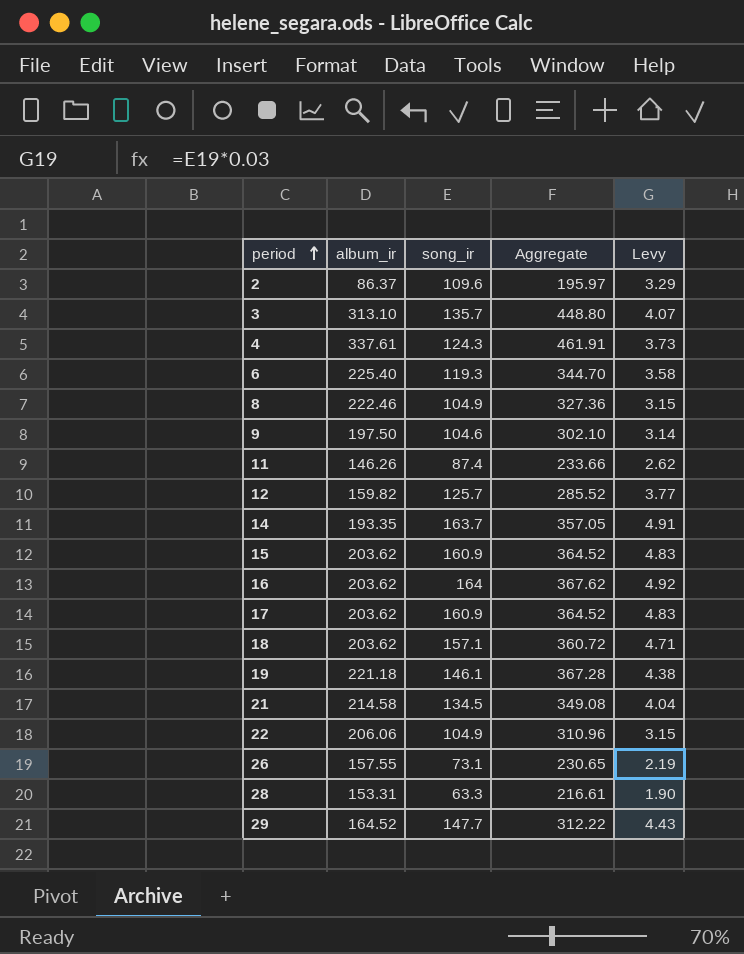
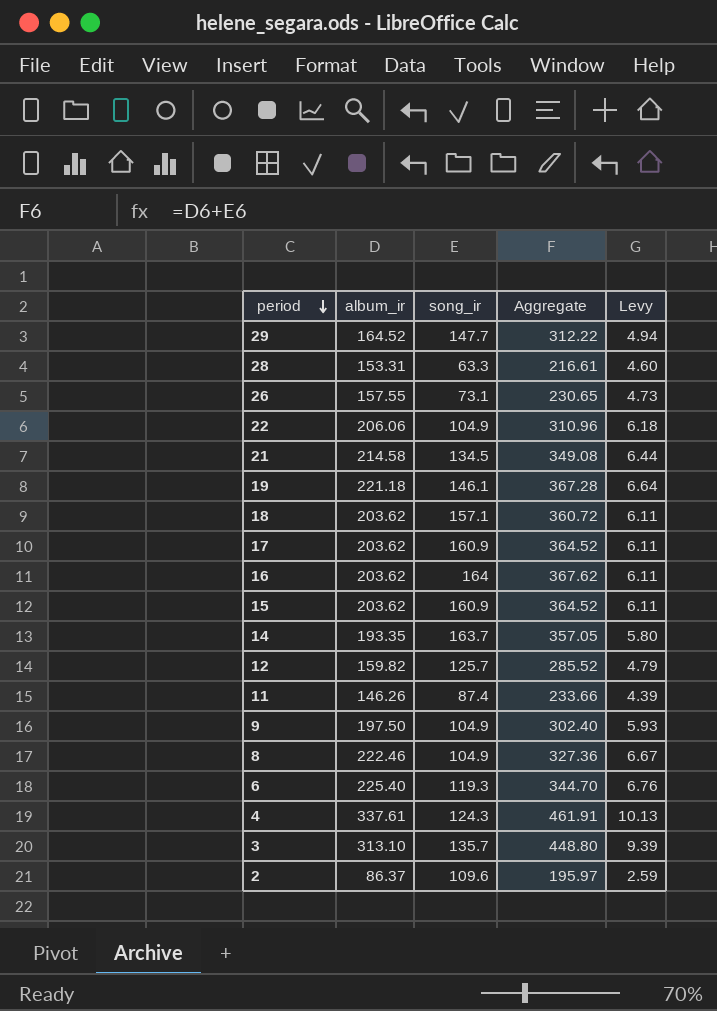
row order: period ascending -> period descending
column Levy | formula: [song_ir] * 0.03 -> [album_ir] * 0.03
9 | song_ir: 104.6 -> 104.9
9 | Aggregate: 302.10 -> 302.40

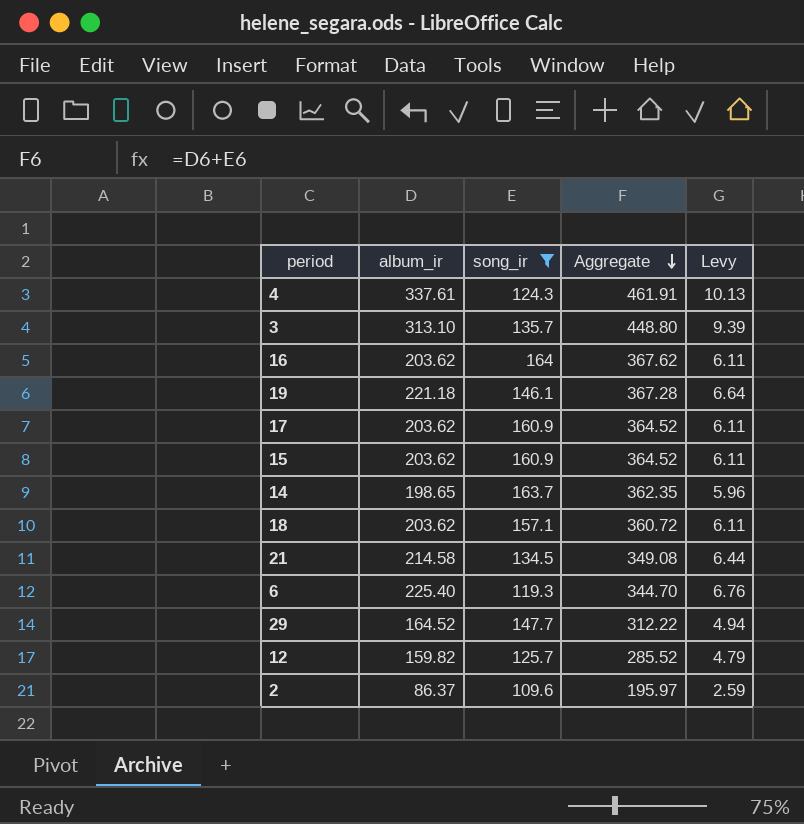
filter: none -> song_ir >= 109.6
row order: period descending -> Aggregate descending
14 | album_ir: 193.35 -> 198.65
14 | Aggregate: 357.05 -> 362.35
14 | Levy: 5.80 -> 5.96

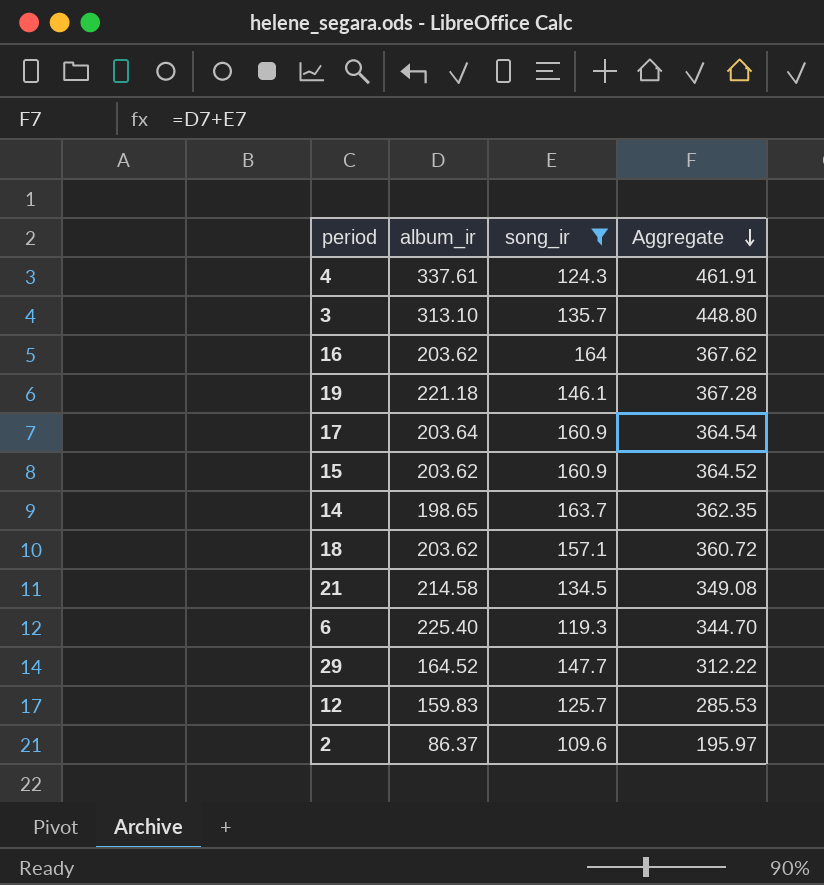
column Levy | formula: [album_ir] * 0.03 -> none
17 | album_ir: 203.62 -> 203.64
17 | Aggregate: 364.52 -> 364.54
12 | album_ir: 159.82 -> 159.83
12 | Aggregate: 285.52 -> 285.53

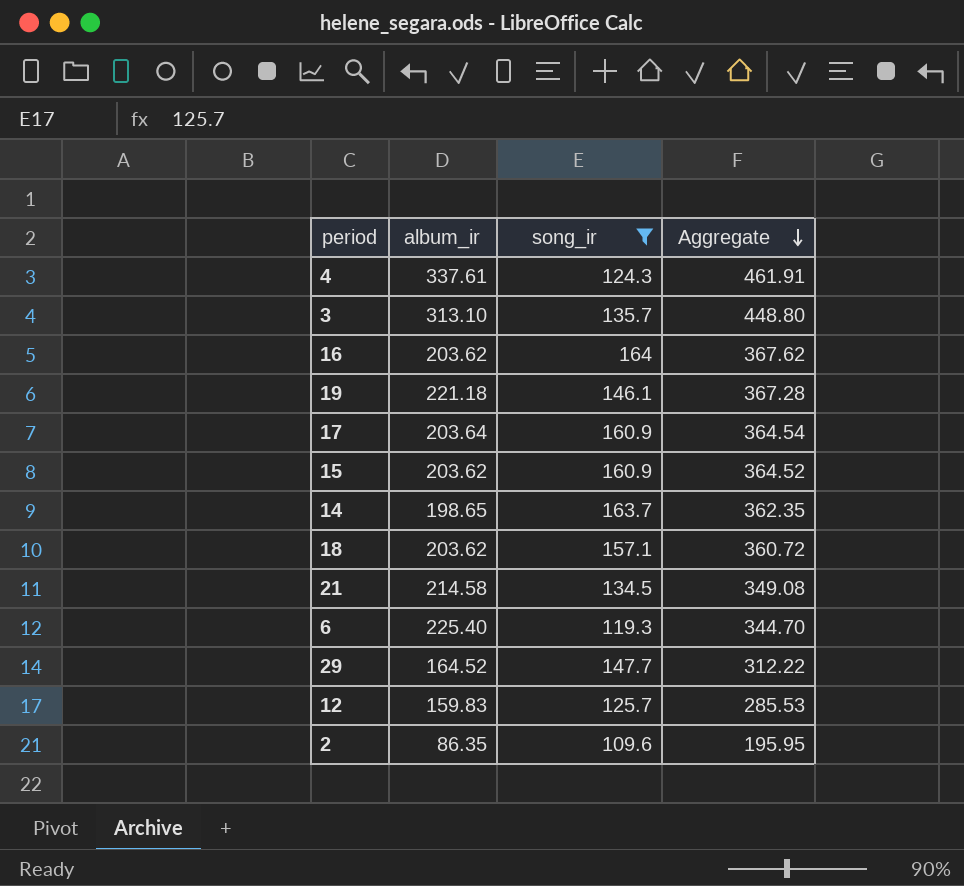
2 | album_ir: 86.37 -> 86.35
2 | Aggregate: 195.97 -> 195.95

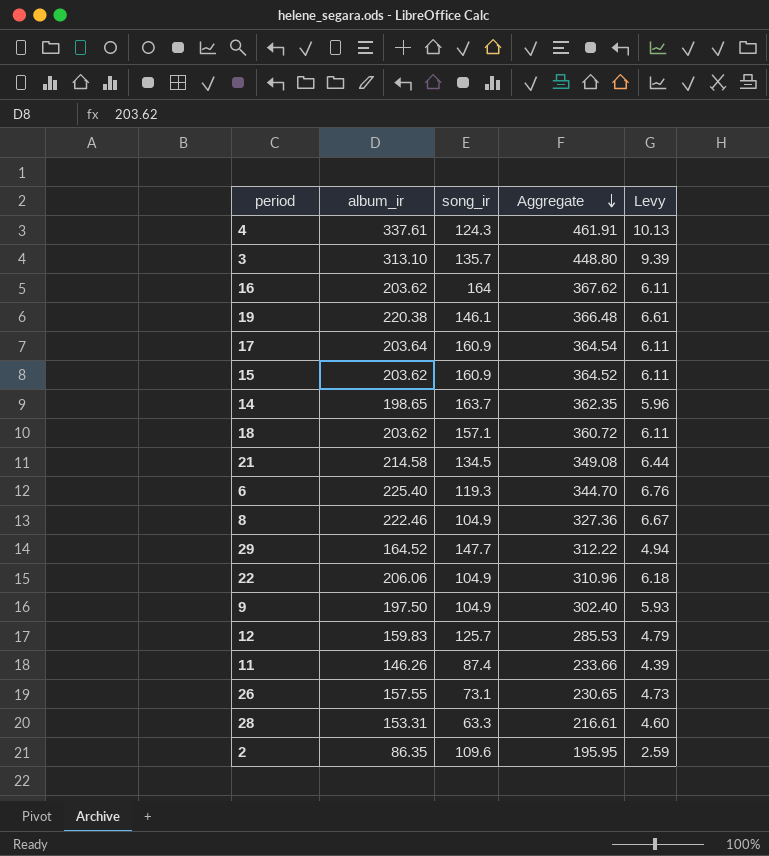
filter: song_ir >= 109.6 -> none
column Levy | formula: none -> [album_ir] * 0.03
19 | album_ir: 221.18 -> 220.38
19 | Aggregate: 367.28 -> 366.48

